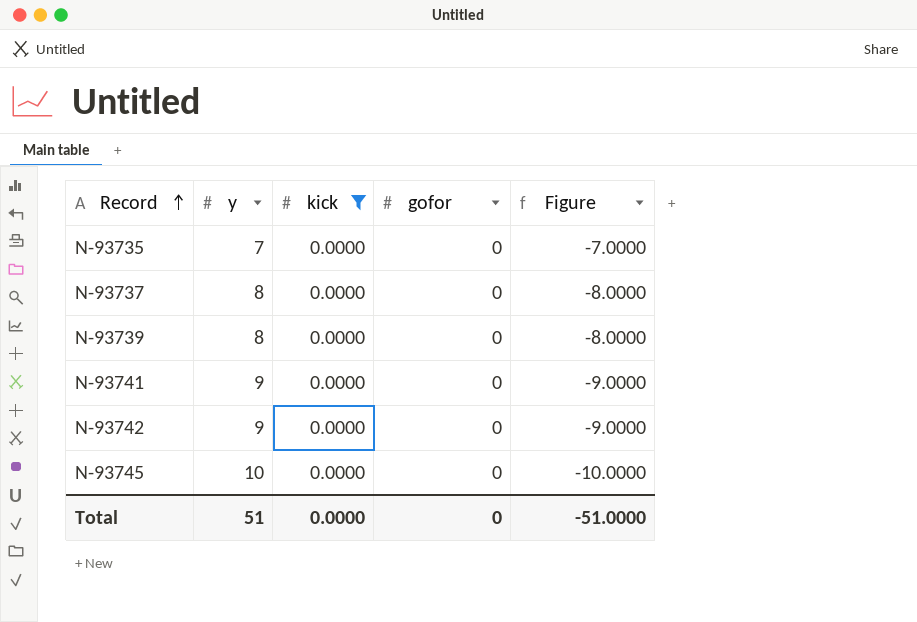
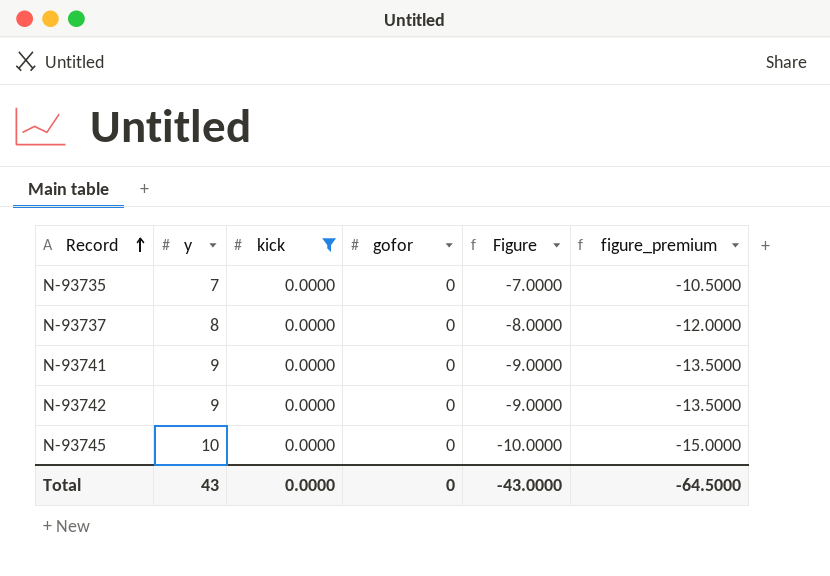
column figure_premium | formula: none -> [Figure] * 1.5
row N-93739: 8 | 0.0000 | 0 | -8.0000 -> none
Total | y: 51 -> 43
Total | Figure: -51.0000 -> -43.0000

